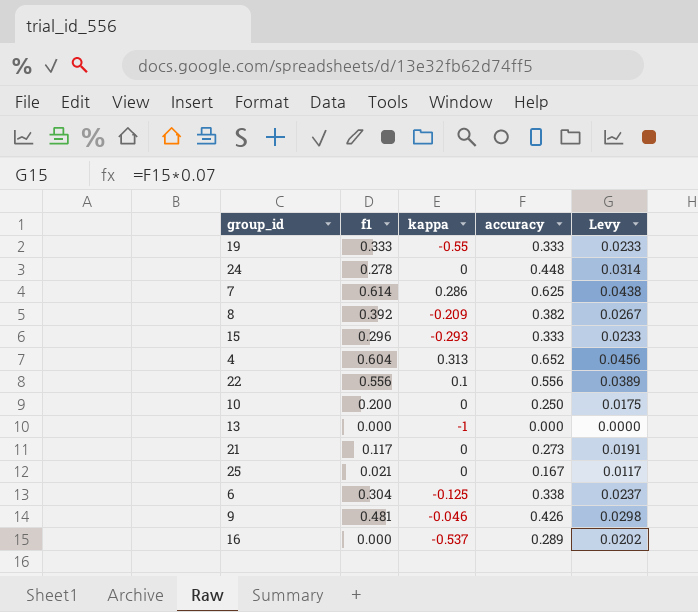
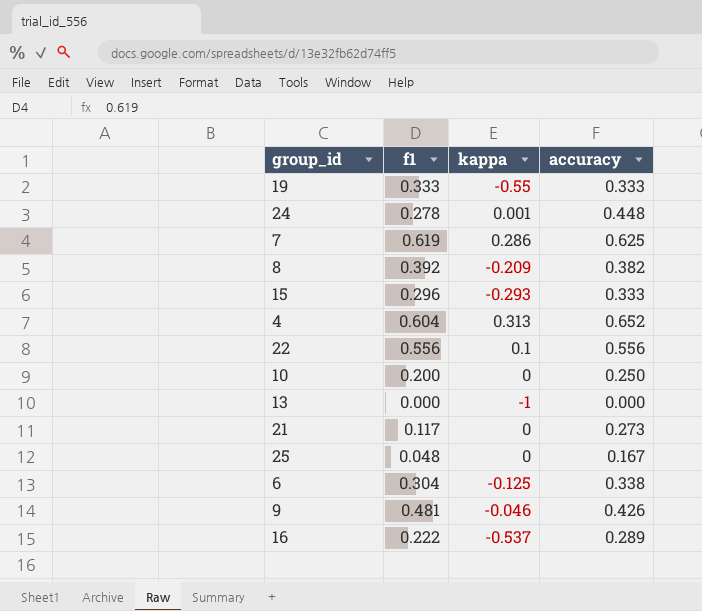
column Levy | formula: [accuracy] * 0.07 -> none
24 | kappa: 0 -> 0.001
7 | f1: 0.614 -> 0.619
25 | f1: 0.021 -> 0.048
16 | f1: 0.000 -> 0.222

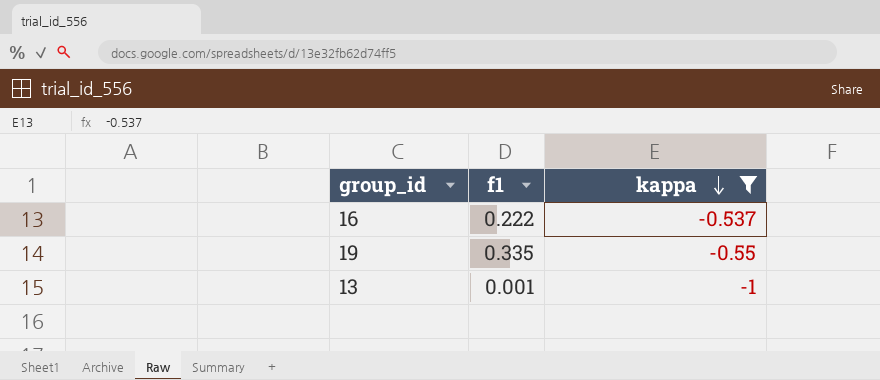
filter: none -> kappa <= -0.537
row order: none -> kappa descending
column accuracy | position: 4 -> none
19 | f1: 0.333 -> 0.335
13 | f1: 0.000 -> 0.001

